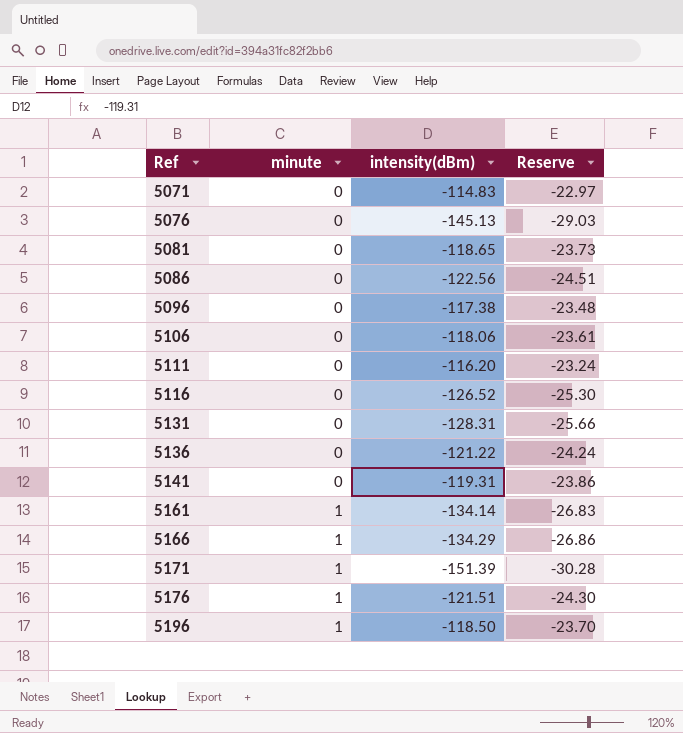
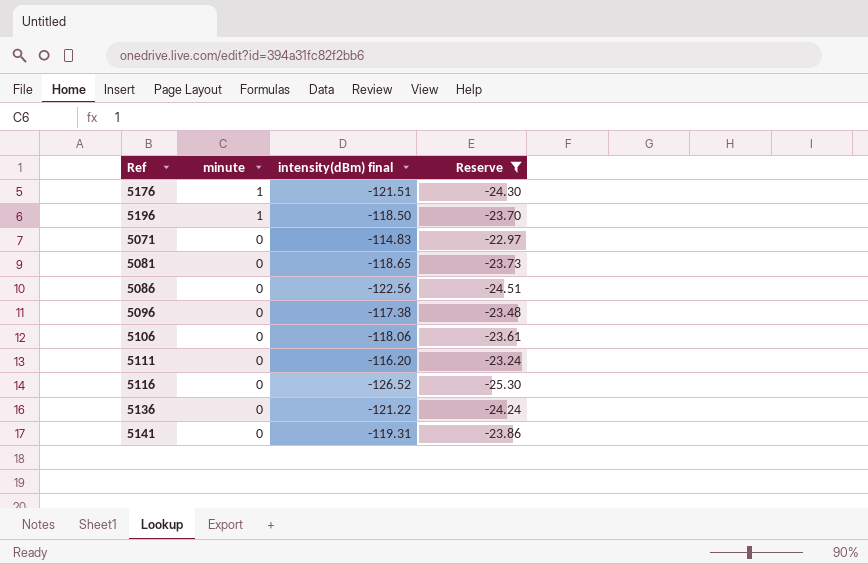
filter: none -> Reserve >= -25.30
row order: Ref ascending -> minute descending
column name: intensity(dBm) -> intensity(dBm) final

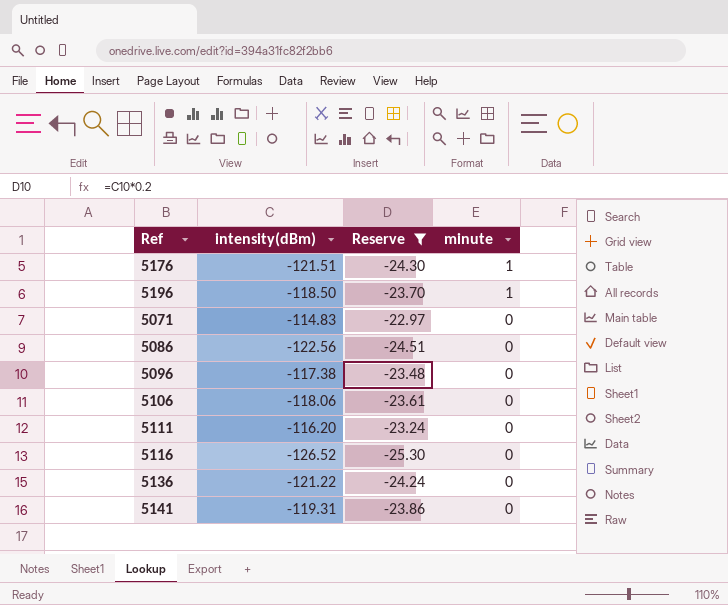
column name: intensity(dBm) final -> intensity(dBm)
column minute | position: 2 -> 4
row 5081: 0 | -118.65 | -23.73 -> none

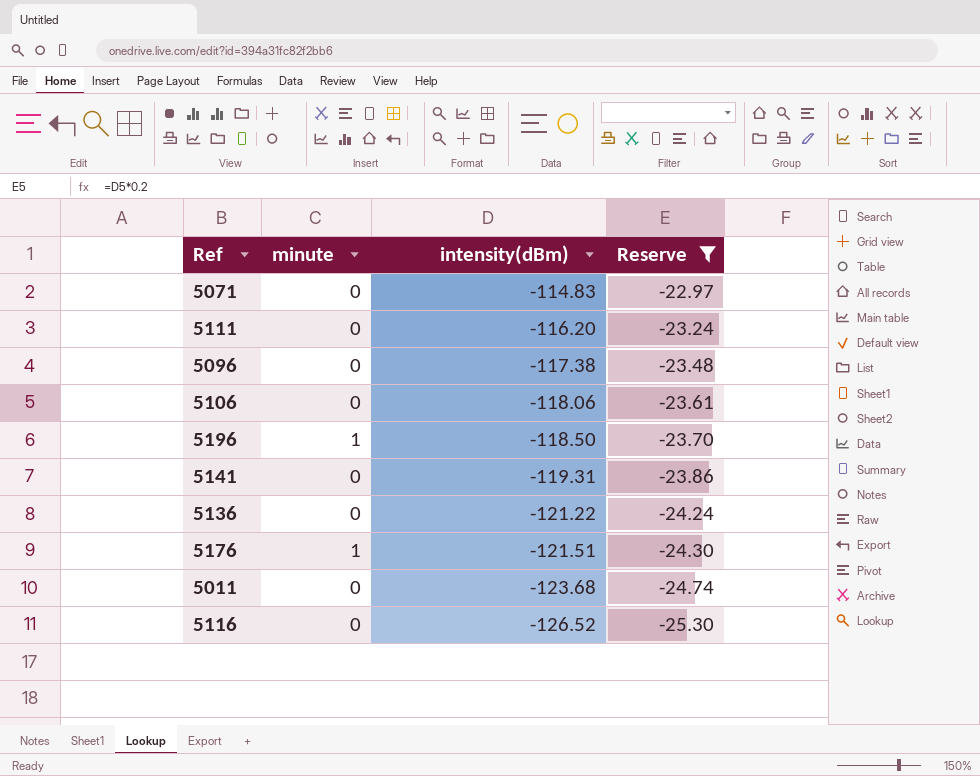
row order: minute descending -> intensity(dBm) descending
column minute | position: 4 -> 2
row 5086: -122.56 | -24.51 | 0 -> none
row 5011: none -> 0 | -123.68 | -24.74

